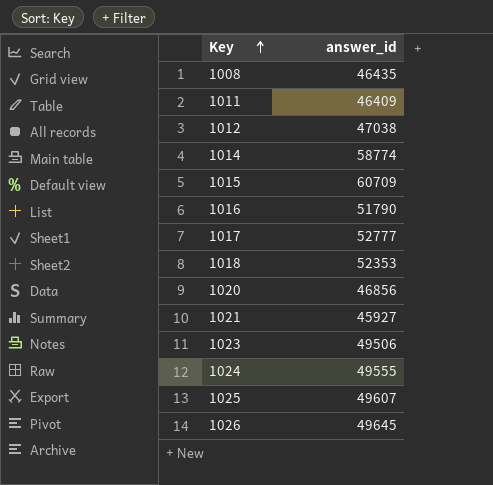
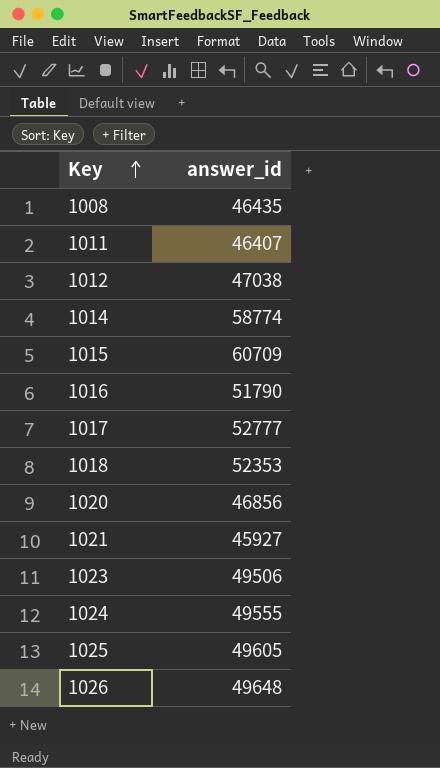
1011 | answer_id: 46409 -> 46407
1025 | answer_id: 49607 -> 49605
1026 | answer_id: 49645 -> 49648

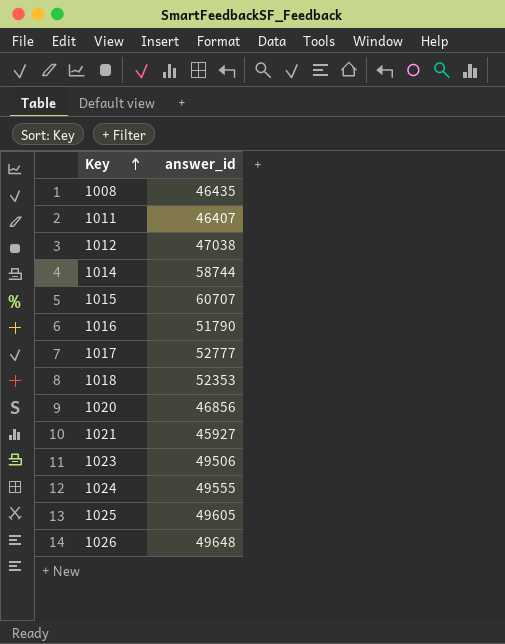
1014 | answer_id: 58774 -> 58744
1015 | answer_id: 60709 -> 60707

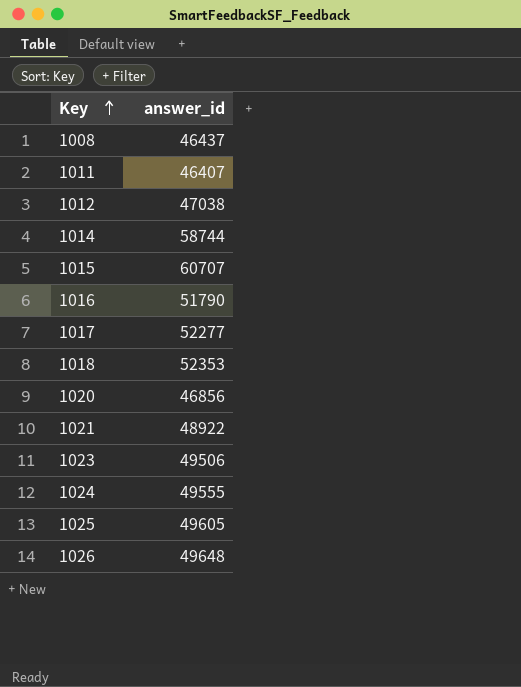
1008 | answer_id: 46435 -> 46437
1017 | answer_id: 52777 -> 52277
1021 | answer_id: 45927 -> 48922

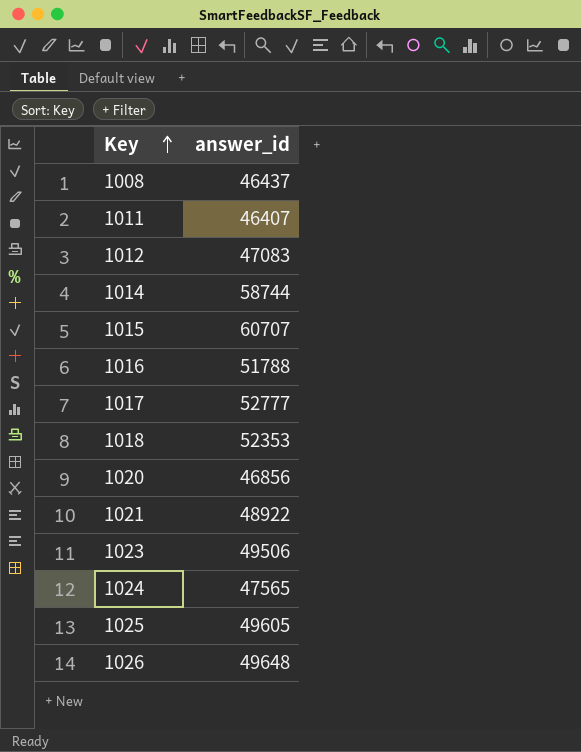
1012 | answer_id: 47038 -> 47083
1016 | answer_id: 51790 -> 51788
1017 | answer_id: 52277 -> 52777
1024 | answer_id: 49555 -> 47565

